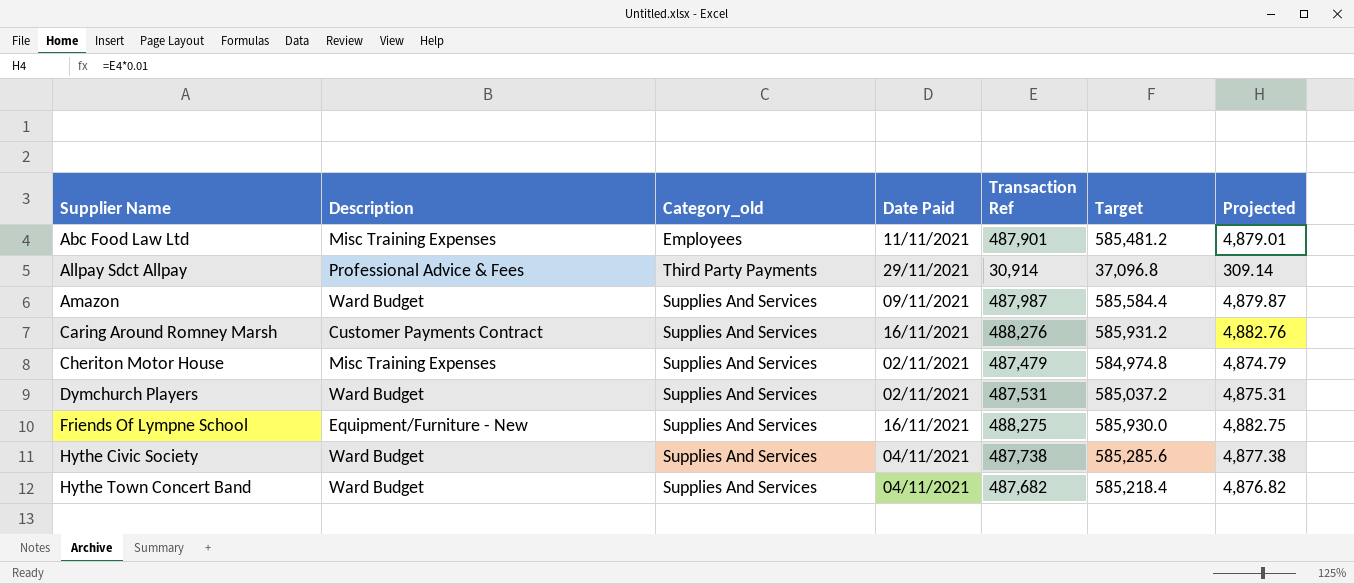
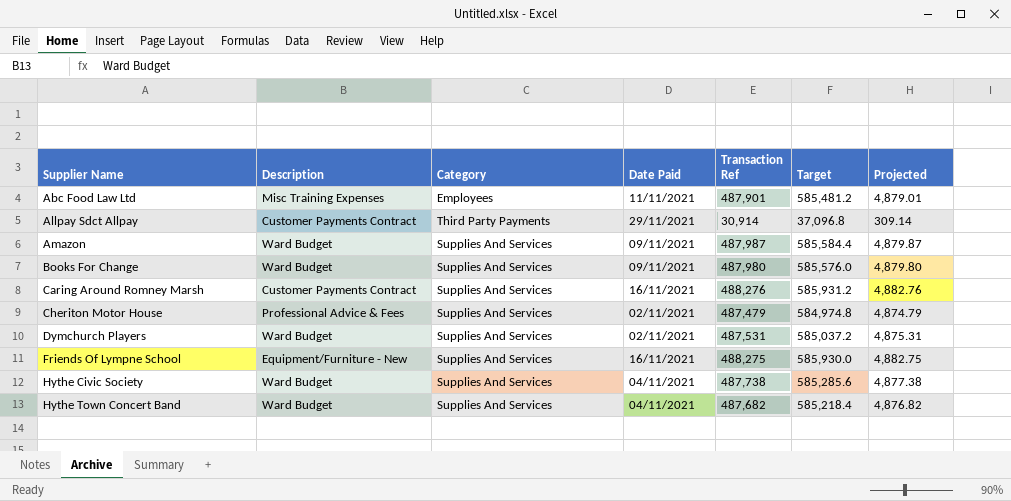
column name: Category_old -> Category
Allpay Sdct Allpay | Description: Professional Advice & Fees -> Customer Payments Contract
row Books For Change: none -> Ward Budget | Supplies And Services | 09/11/2021 | 487,980 | 585,576.0 | 4,879.80
Cheriton Motor House | Description: Misc Training Expenses -> Professional Advice & Fees

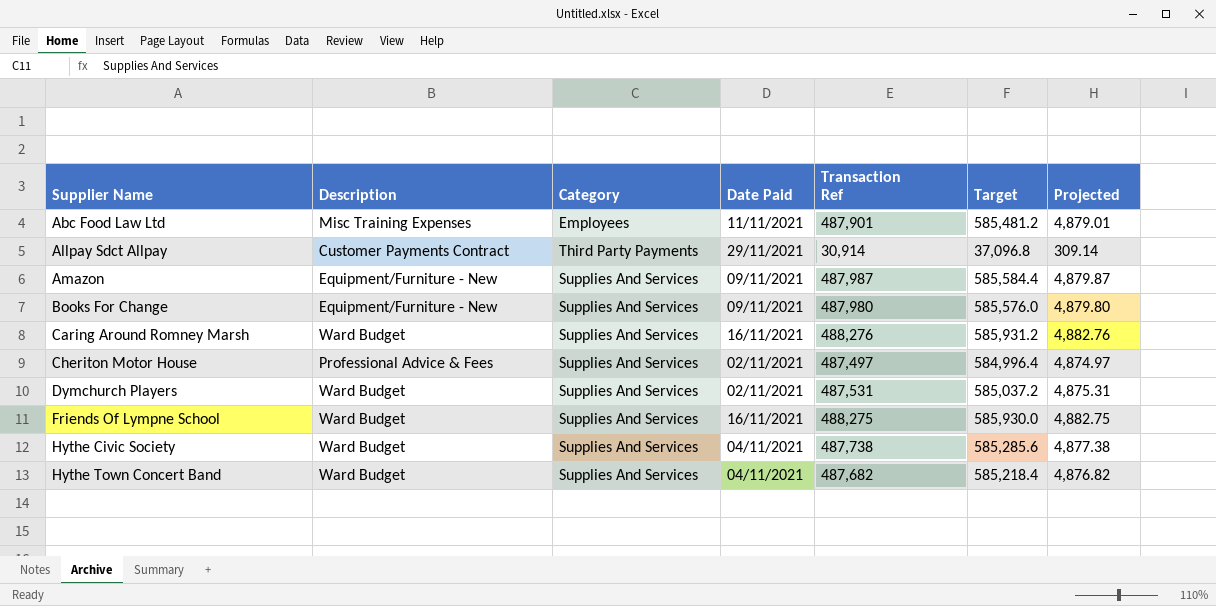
Amazon | Description: Ward Budget -> Equipment/Furniture - New
Books For Change | Description: Ward Budget -> Equipment/Furniture - New
Caring Around Romney Marsh | Description: Customer Payments Contract -> Ward Budget
Cheriton Motor House | Transaction Ref: 487,479 -> 487,497
Cheriton Motor House | Target: 584,974.8 -> 584,996.4
Cheriton Motor House | Projected: 4,874.79 -> 4,874.97
Friends Of Lympne School | Description: Equipment/Furniture - New -> Ward Budget

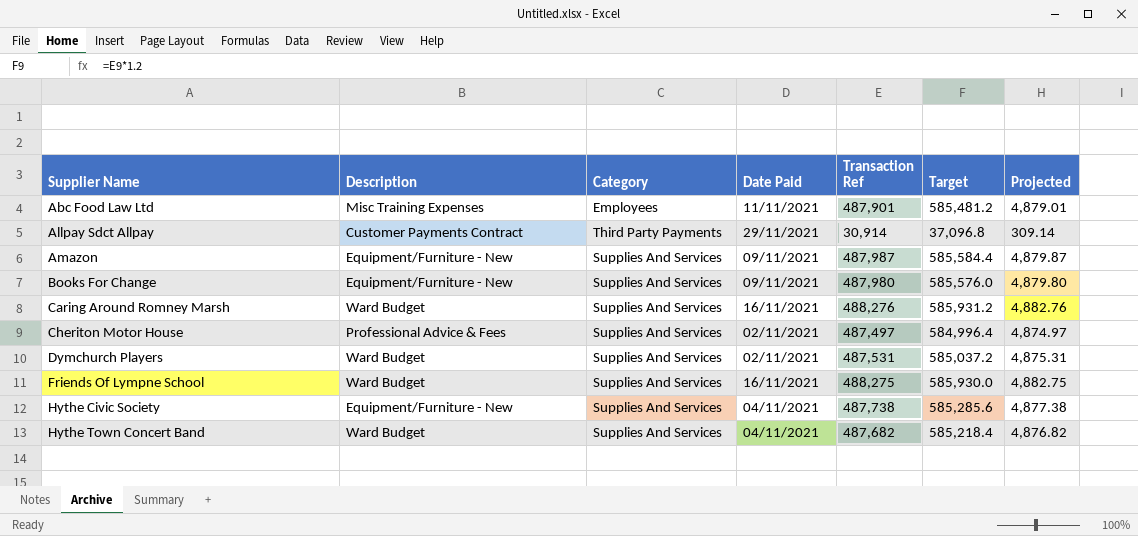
Hythe Civic Society | Description: Ward Budget -> Equipment/Furniture - New

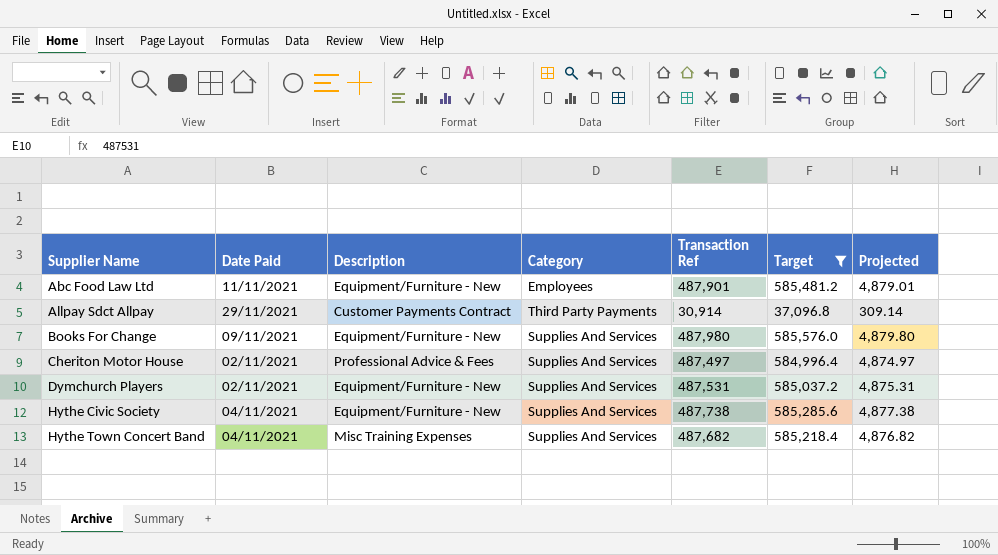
filter: none -> Target <= 585,576.0
column Date Paid | position: 4 -> 2
Abc Food Law Ltd | Description: Misc Training Expenses -> Equipment/Furniture - New
Dymchurch Players | Description: Ward Budget -> Equipment/Furniture - New
Hythe Town Concert Band | Description: Ward Budget -> Misc Training Expenses

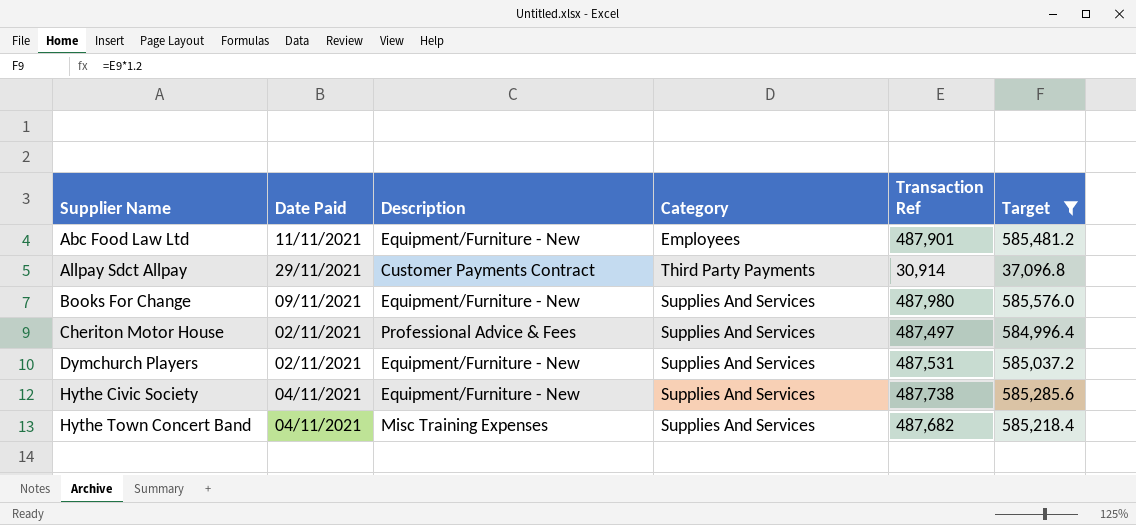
column Projected | formula: [Transaction Ref] * 0.01 -> none

